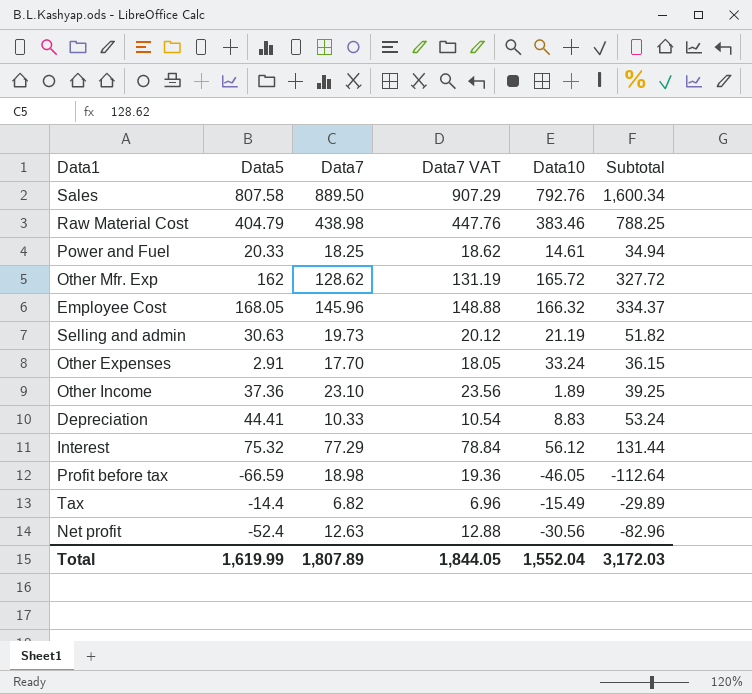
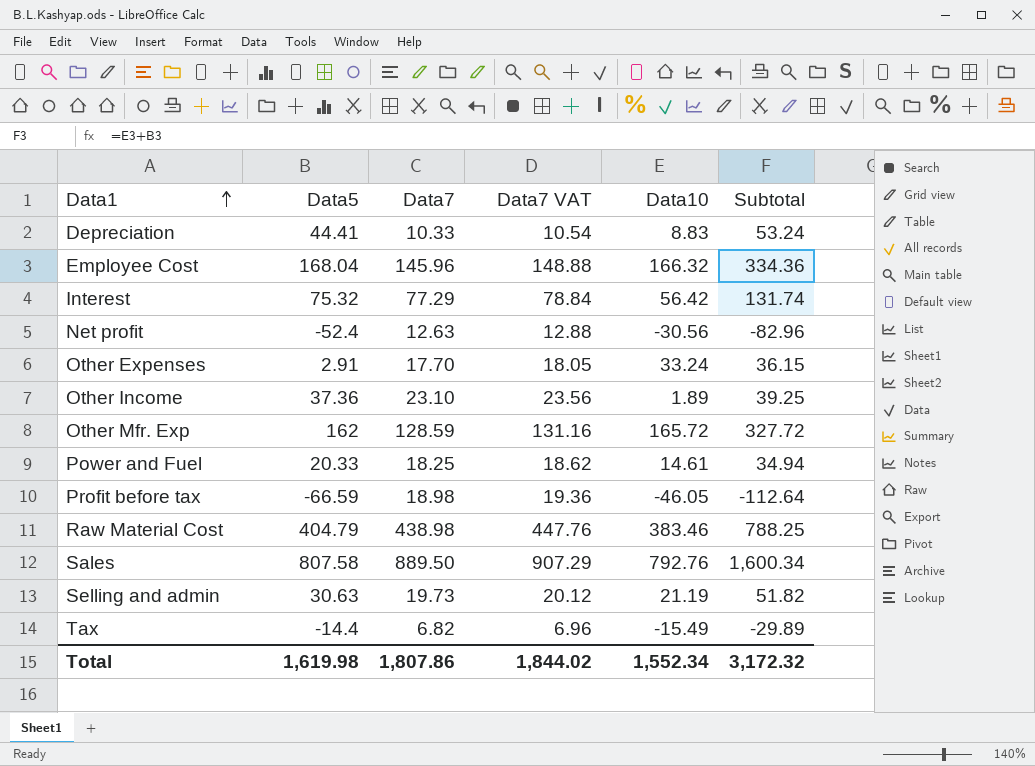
row order: none -> Data1 ascending
Employee Cost | Data5: 168.05 -> 168.04
Employee Cost | Subtotal: 334.37 -> 334.36
Interest | Data10: 56.12 -> 56.42
Interest | Subtotal: 131.44 -> 131.74
Other Mfr. Exp | Data7: 128.62 -> 128.59
Other Mfr. Exp | Data7 VAT: 131.19 -> 131.16
Total | Data5: 1,619.99 -> 1,619.98
Total | Data7: 1,807.89 -> 1,807.86
Total | Data7 VAT: 1,844.05 -> 1,844.02
Total | Data10: 1,552.04 -> 1,552.34
Total | Subtotal: 3,172.03 -> 3,172.32

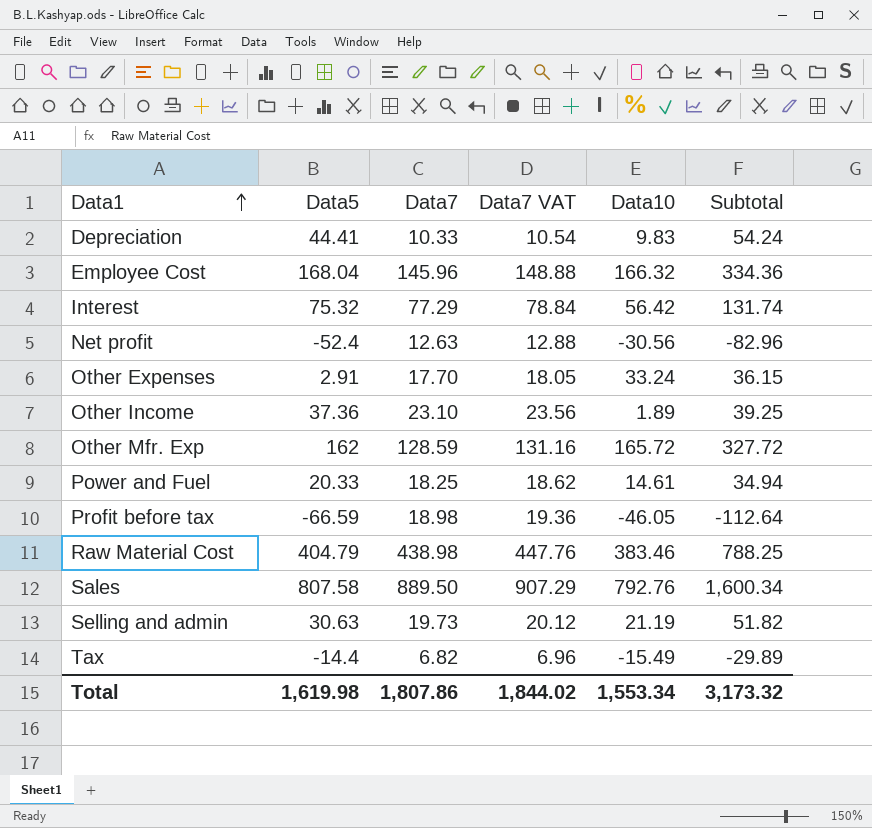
Depreciation | Data10: 8.83 -> 9.83
Depreciation | Subtotal: 53.24 -> 54.24
Total | Data10: 1,552.34 -> 1,553.34
Total | Subtotal: 3,172.32 -> 3,173.32

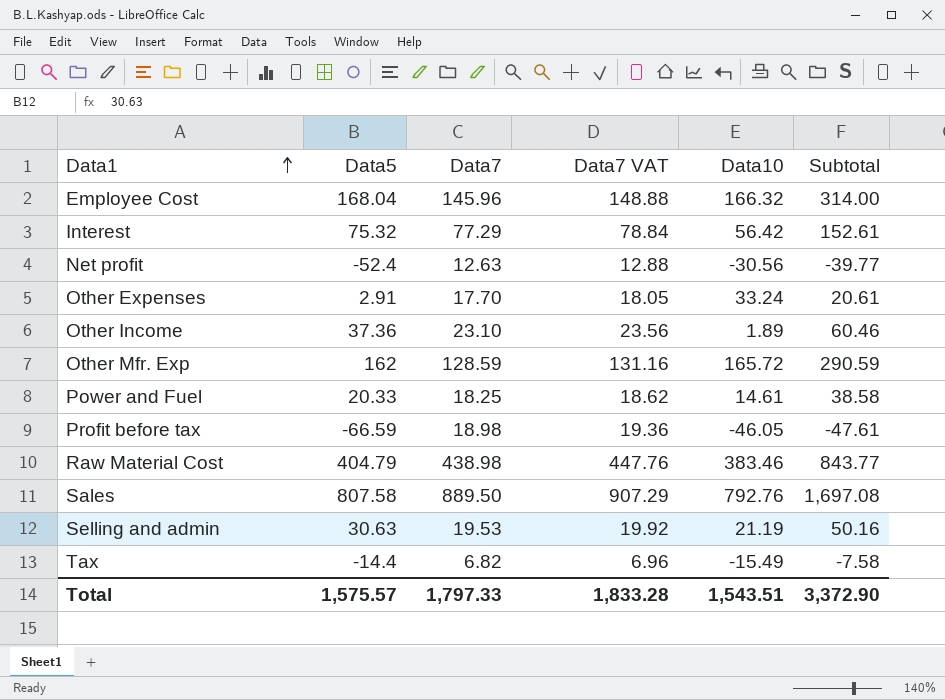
column Subtotal | formula: [Data5] + [Data10] -> [Data5] + [Data7]
row Depreciation: 44.41 | 10.33 | 10.54 | 9.83 | 54.24 -> none
Selling and admin | Data7: 19.73 -> 19.53
Selling and admin | Data7 VAT: 20.12 -> 19.92
Total | Data5: 1,619.98 -> 1,575.57
Total | Data7: 1,807.86 -> 1,797.33
Total | Data7 VAT: 1,844.02 -> 1,833.28
Total | Data10: 1,553.34 -> 1,543.51
Total | Subtotal: 3,173.32 -> 3,372.90

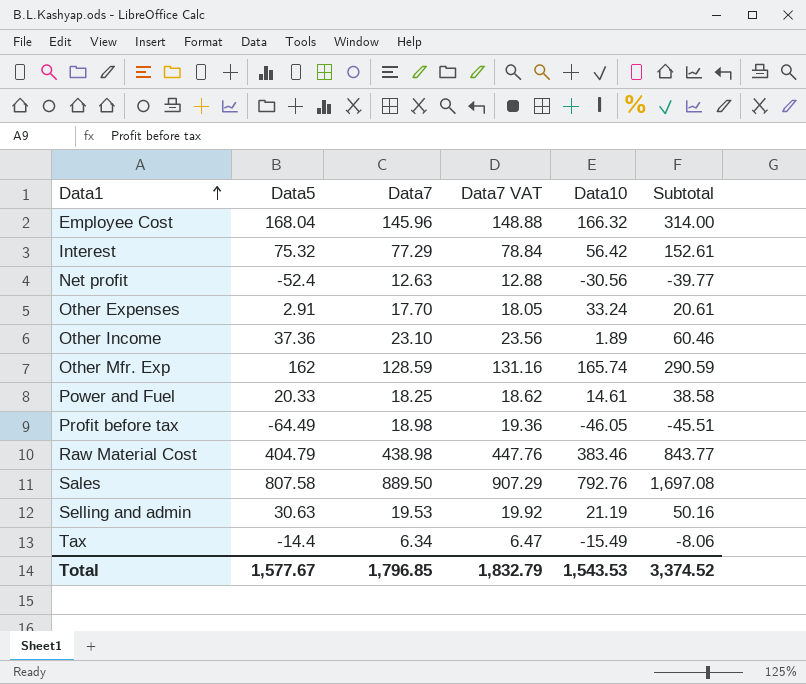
Other Mfr. Exp | Data10: 165.72 -> 165.74
Profit before tax | Data5: -66.59 -> -64.49
Profit before tax | Subtotal: -47.61 -> -45.51
Tax | Data7: 6.82 -> 6.34
Tax | Data7 VAT: 6.96 -> 6.47
Tax | Subtotal: -7.58 -> -8.06
Total | Data5: 1,575.57 -> 1,577.67
Total | Data7: 1,797.33 -> 1,796.85
Total | Data7 VAT: 1,833.28 -> 1,832.79
Total | Data10: 1,543.51 -> 1,543.53
Total | Subtotal: 3,372.90 -> 3,374.52

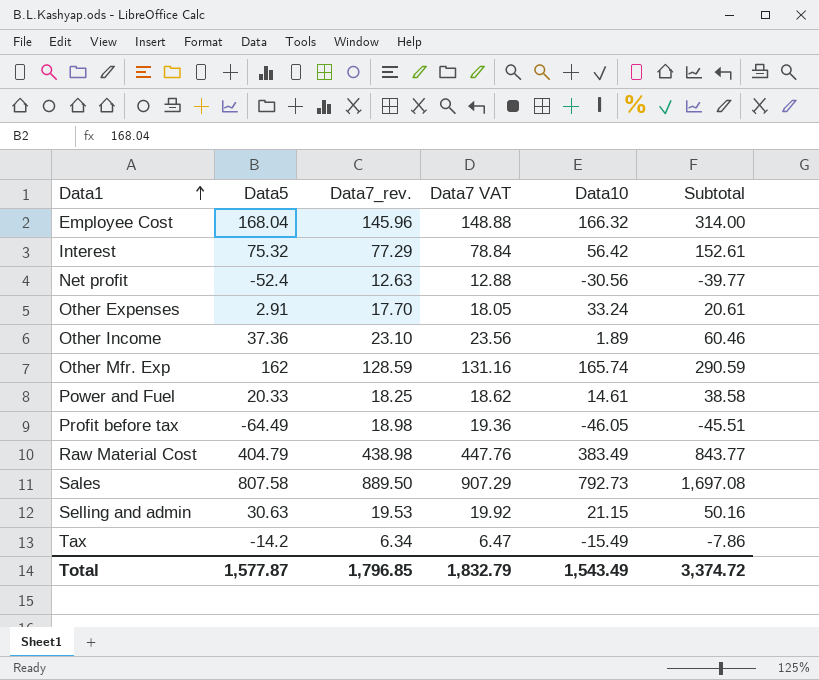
column name: Data7 -> Data7_rev.
Raw Material Cost | Data10: 383.46 -> 383.49
Sales | Data10: 792.76 -> 792.73
Selling and admin | Data10: 21.19 -> 21.15
Tax | Data5: -14.4 -> -14.2
Tax | Subtotal: -8.06 -> -7.86
Total | Data5: 1,577.67 -> 1,577.87
Total | Data10: 1,543.53 -> 1,543.49
Total | Subtotal: 3,374.52 -> 3,374.72

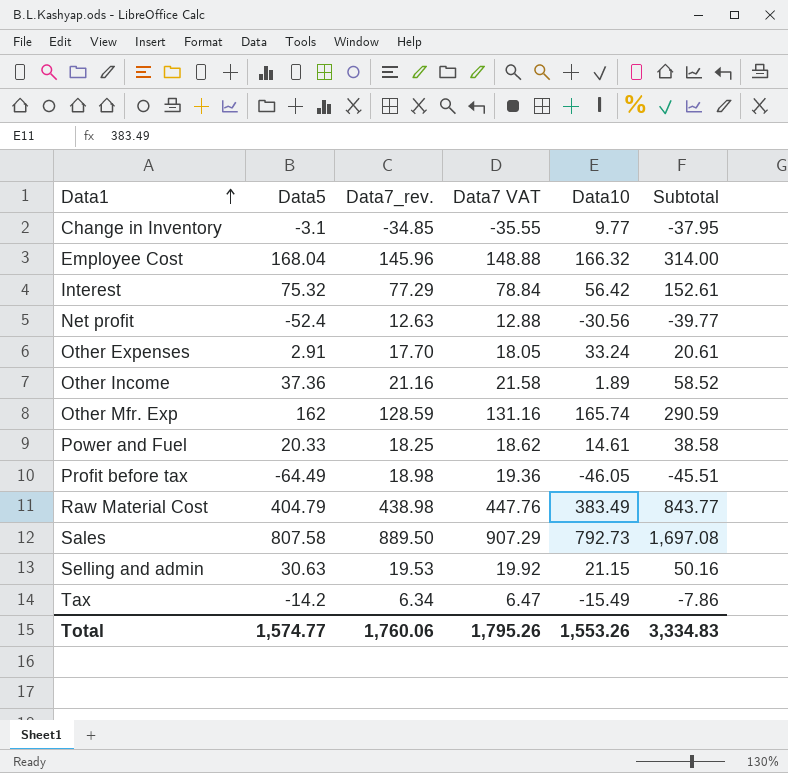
row Change in Inventory: none -> -3.1 | -34.85 | -35.55 | 9.77 | -37.95
Other Income | Data7_rev.: 23.10 -> 21.16
Other Income | Data7 VAT: 23.56 -> 21.58
Other Income | Subtotal: 60.46 -> 58.52
Total | Data5: 1,577.87 -> 1,574.77
Total | Data7_rev.: 1,796.85 -> 1,760.06
Total | Data7 VAT: 1,832.79 -> 1,795.26
Total | Data10: 1,543.49 -> 1,553.26
Total | Subtotal: 3,374.72 -> 3,334.83

